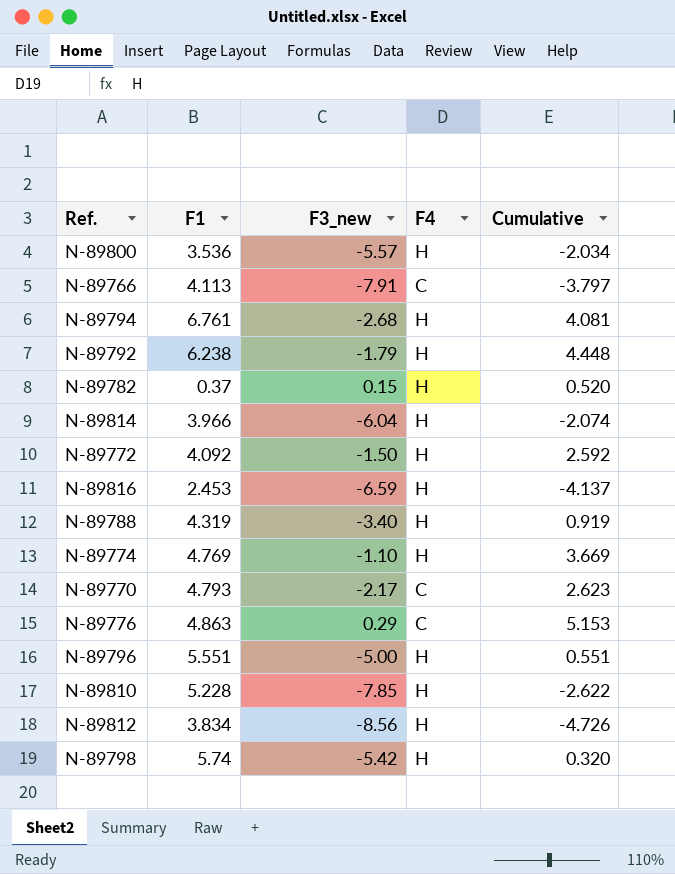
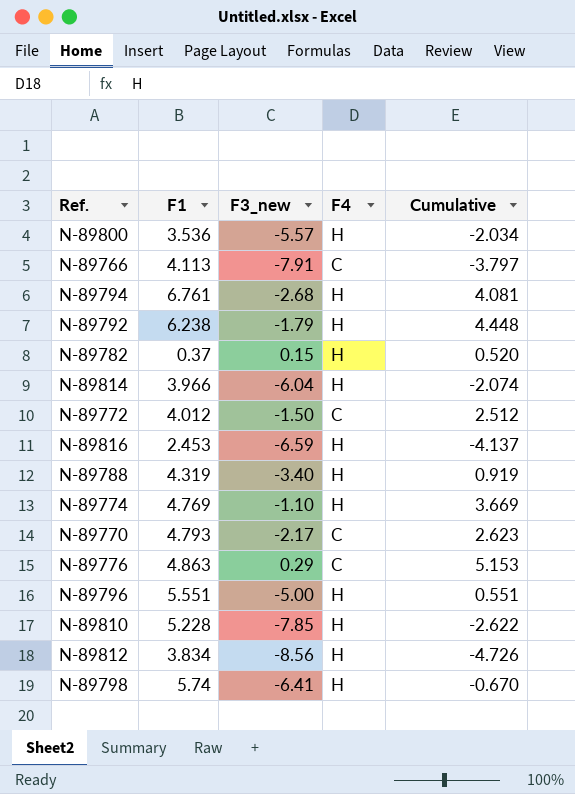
N-89772 | F1: 4.092 -> 4.012
N-89772 | F4: H -> C
N-89772 | Cumulative: 2.592 -> 2.512
N-89798 | F3_new: -5.42 -> -6.41
N-89798 | Cumulative: 0.320 -> -0.670

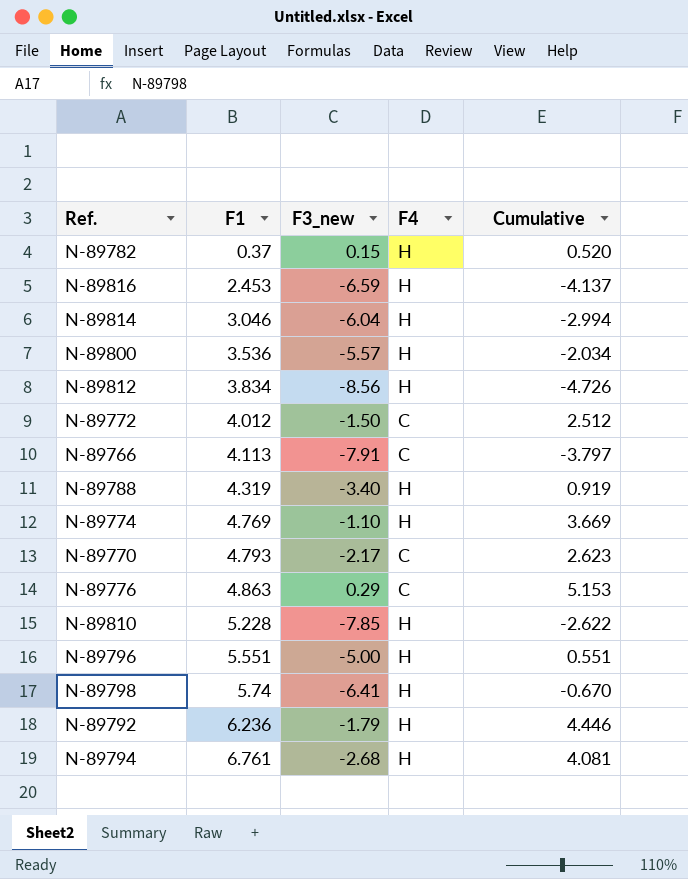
row order: none -> F1 ascending
N-89814 | F1: 3.966 -> 3.046
N-89814 | Cumulative: -2.074 -> -2.994
N-89792 | F1: 6.238 -> 6.236
N-89792 | Cumulative: 4.448 -> 4.446

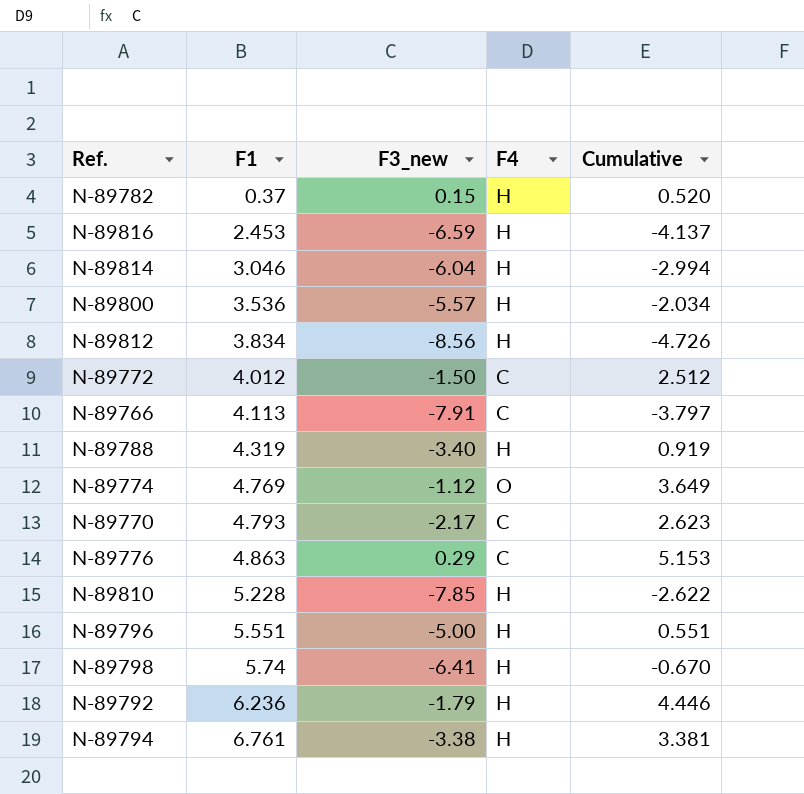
N-89774 | F3_new: -1.10 -> -1.12
N-89774 | F4: H -> O
N-89774 | Cumulative: 3.669 -> 3.649
N-89794 | F3_new: -2.68 -> -3.38
N-89794 | Cumulative: 4.081 -> 3.381

